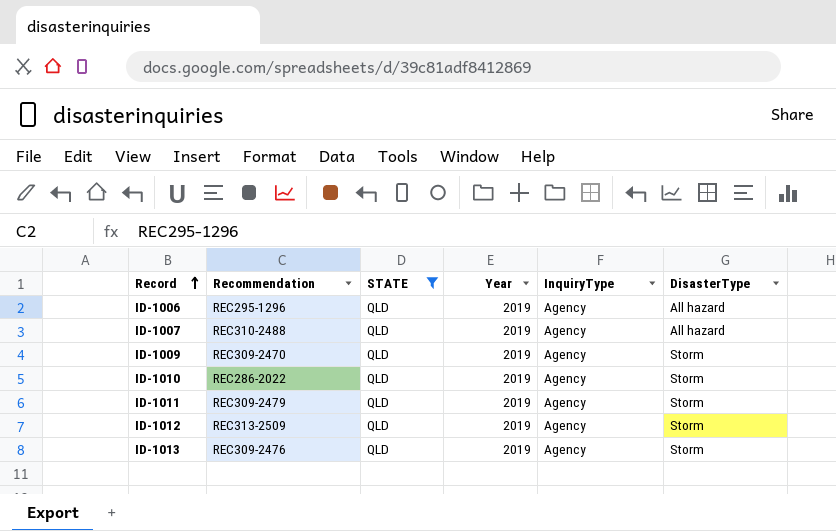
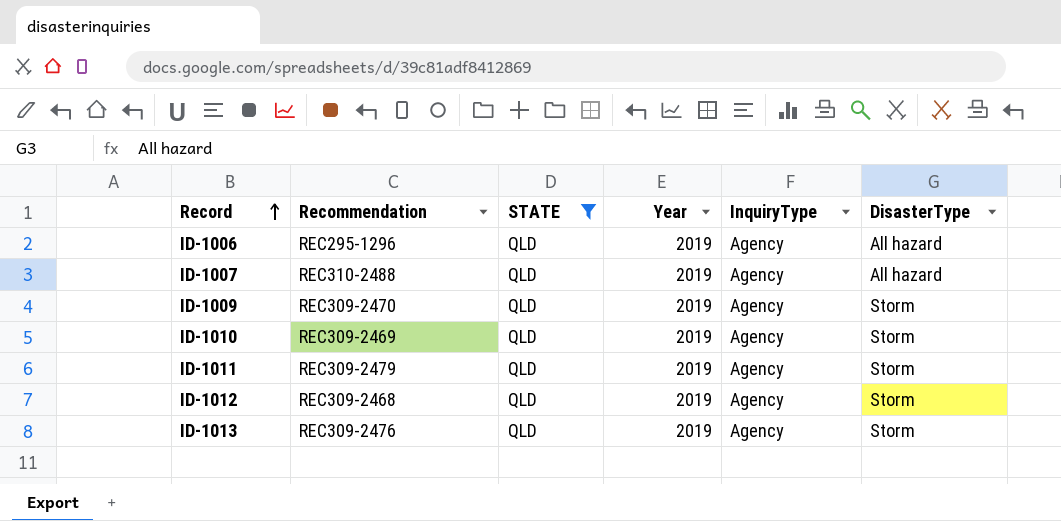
ID-1010 | Recommendation: REC286-2022 -> REC309-2469
ID-1012 | Recommendation: REC313-2509 -> REC309-2468

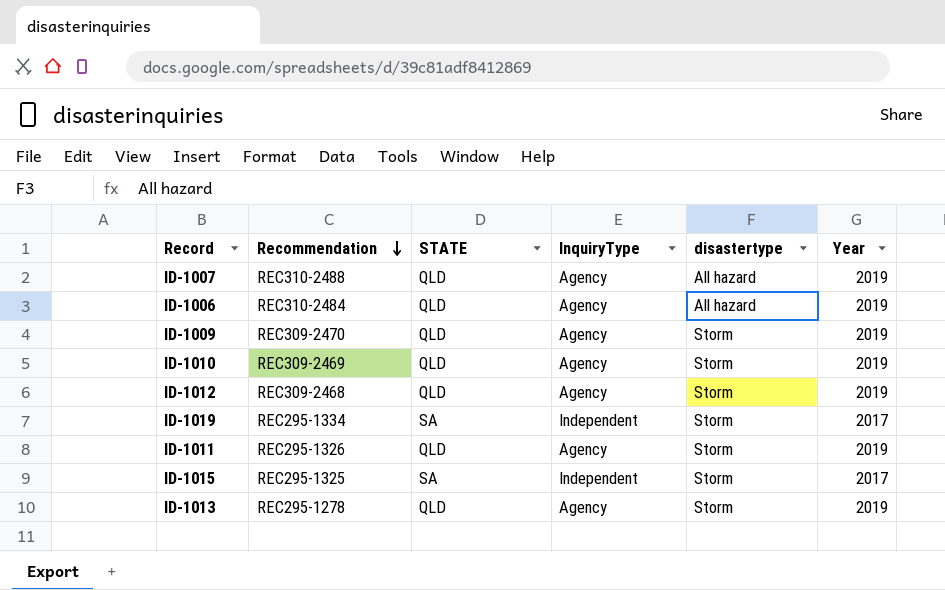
filter: STATE = QLD -> none
row order: Record ascending -> Recommendation descending
column name: DisasterType -> disastertype
column Year | position: 4 -> 6
ID-1006 | Recommendation: REC295-1296 -> REC310-2484
ID-1011 | Recommendation: REC309-2479 -> REC295-1326
ID-1013 | Recommendation: REC309-2476 -> REC295-1278

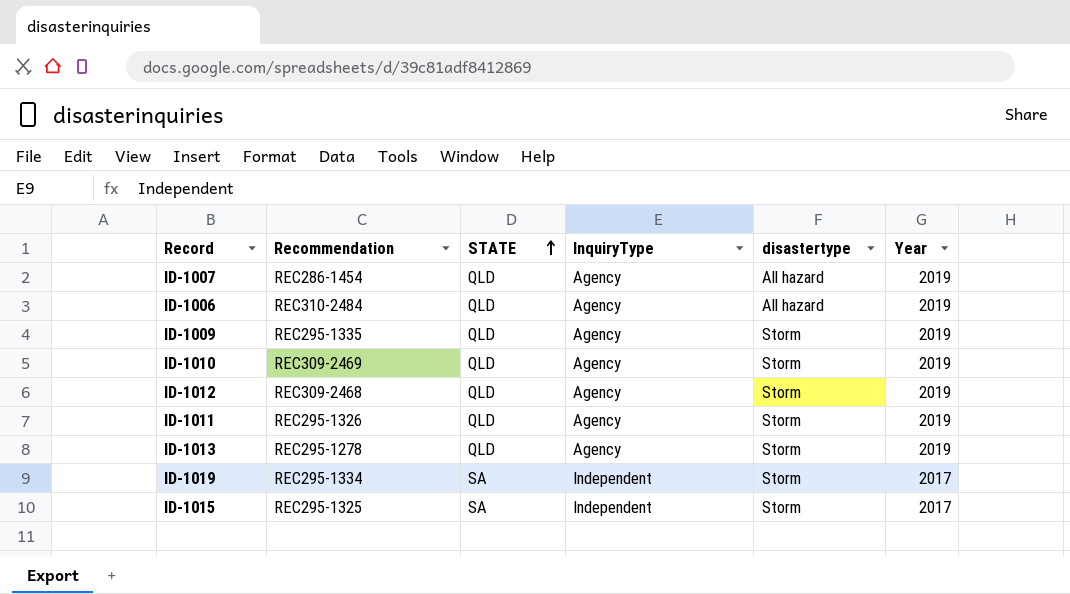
row order: Recommendation descending -> STATE ascending
ID-1007 | Recommendation: REC310-2488 -> REC286-1454
ID-1009 | Recommendation: REC309-2470 -> REC295-1335

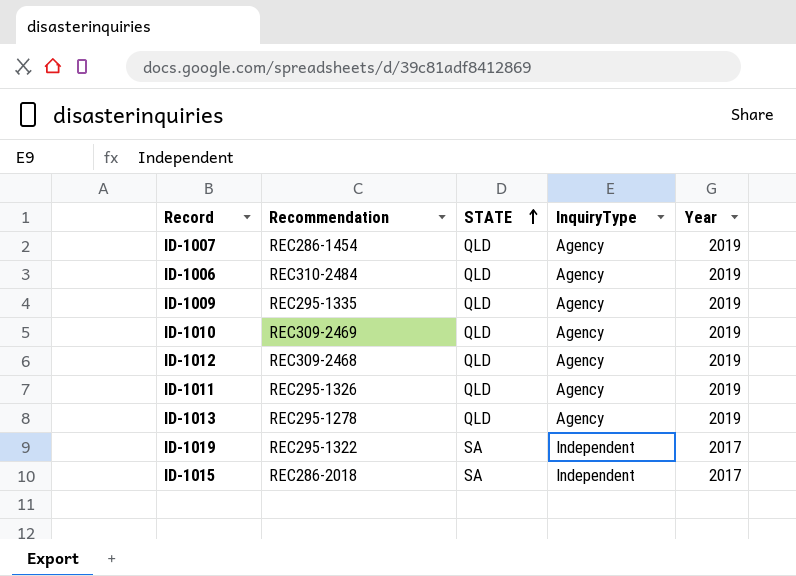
column disastertype | position: 5 -> none
ID-1019 | Recommendation: REC295-1334 -> REC295-1322
ID-1015 | Recommendation: REC295-1325 -> REC286-2018

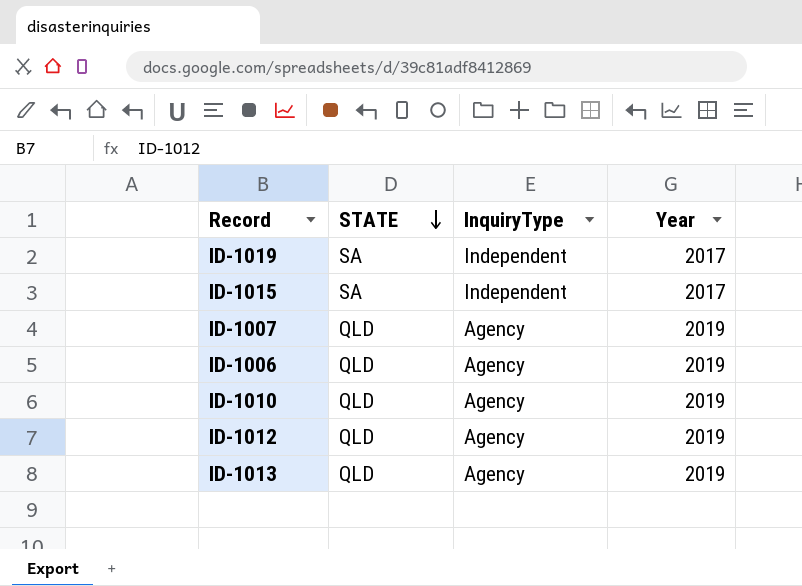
row order: STATE ascending -> STATE descending
column Recommendation | position: 2 -> none
row ID-1009: REC295-1335 | QLD | Agency | 2019 -> none
row ID-1011: REC295-1326 | QLD | Agency | 2019 -> none

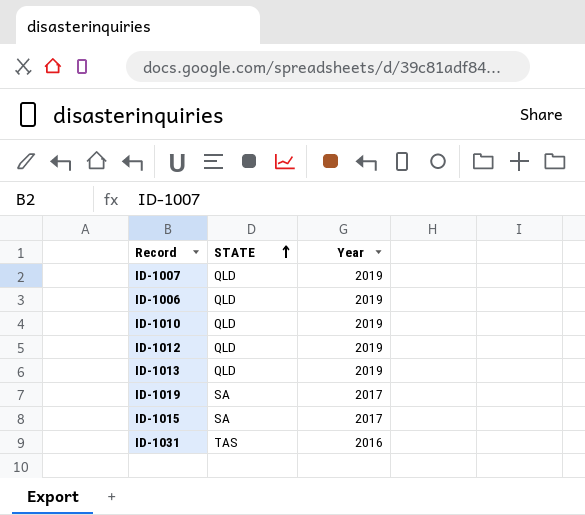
row order: STATE descending -> STATE ascending
column InquiryType | position: 3 -> none
row ID-1031: none -> TAS | 2016

